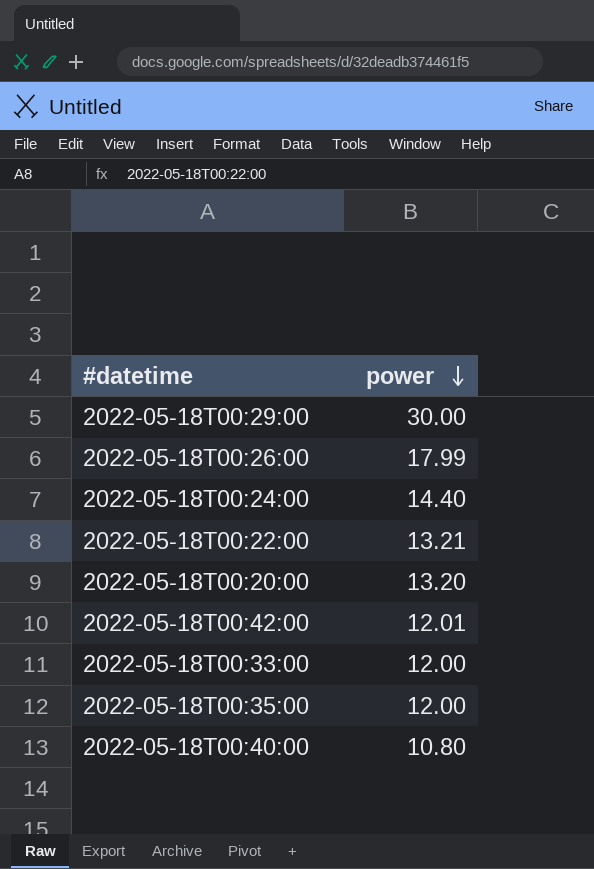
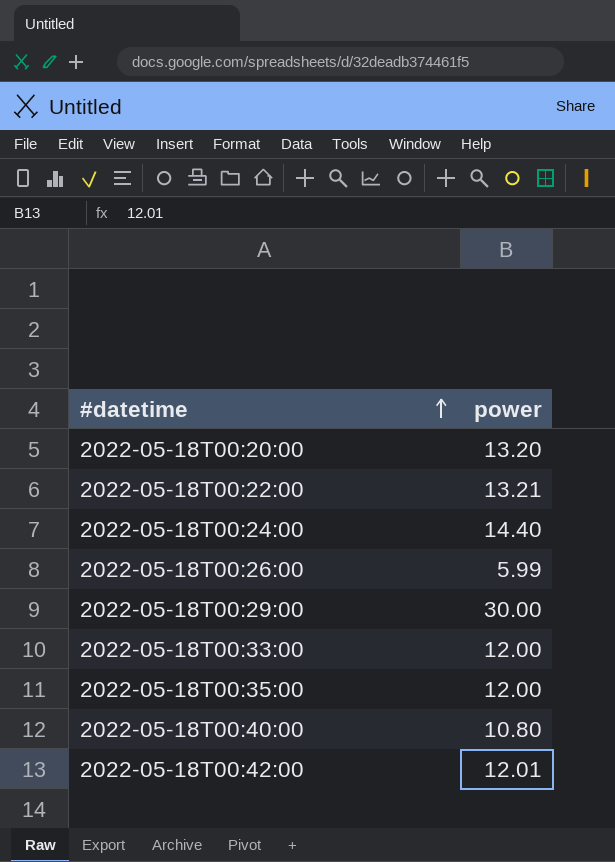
row order: power descending -> #datetime ascending
2022-05-18T00:26:00 | power: 17.99 -> 5.99

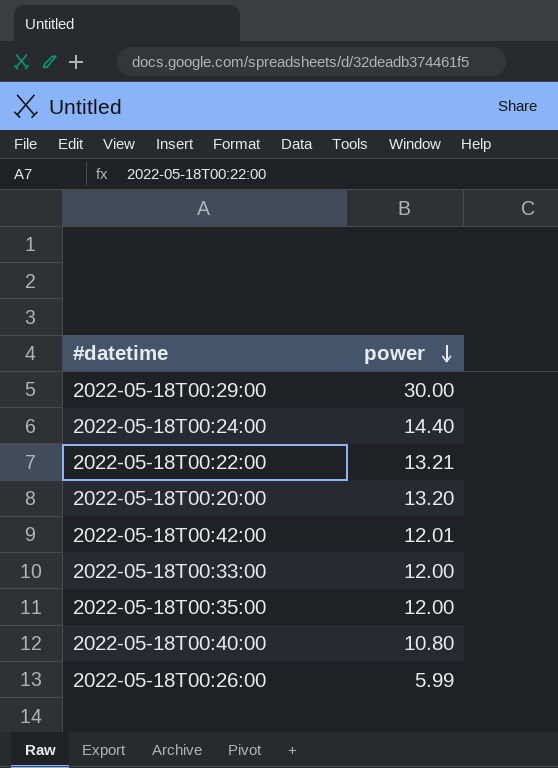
row order: #datetime ascending -> power descending

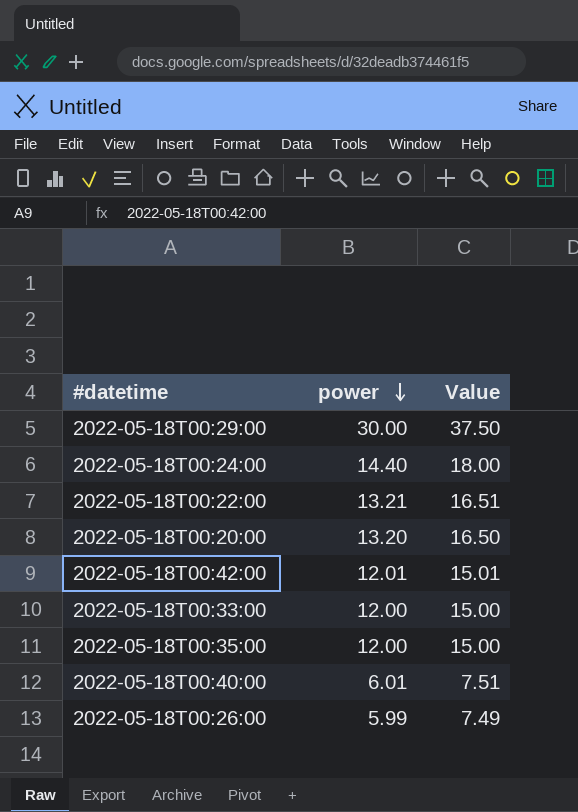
column Value | formula: none -> [power] * 1.25
2022-05-18T00:40:00 | power: 10.80 -> 6.01

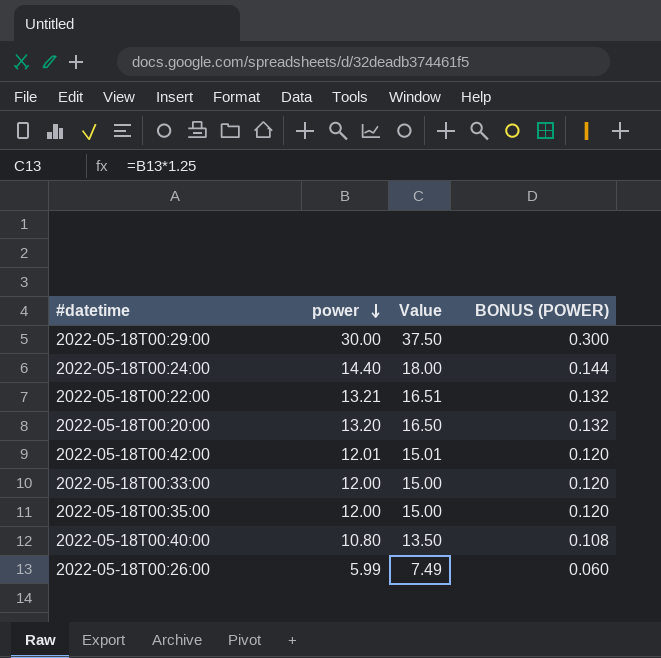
column BONUS (POWER) | formula: none -> [power] * 0.01
2022-05-18T00:40:00 | power: 6.01 -> 10.80
2022-05-18T00:40:00 | Value: 7.51 -> 13.50

